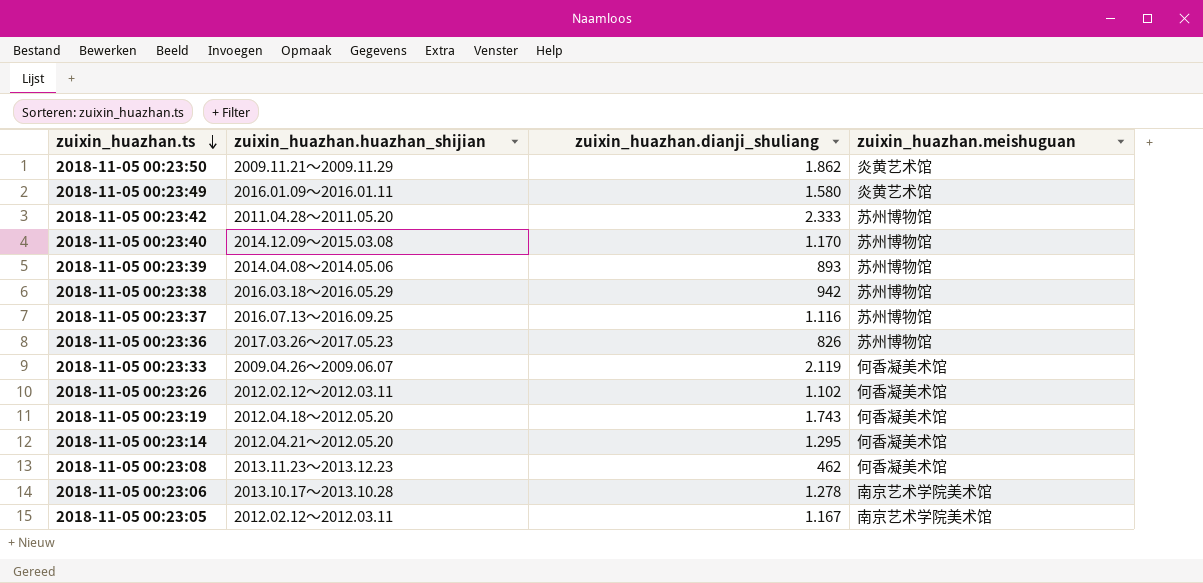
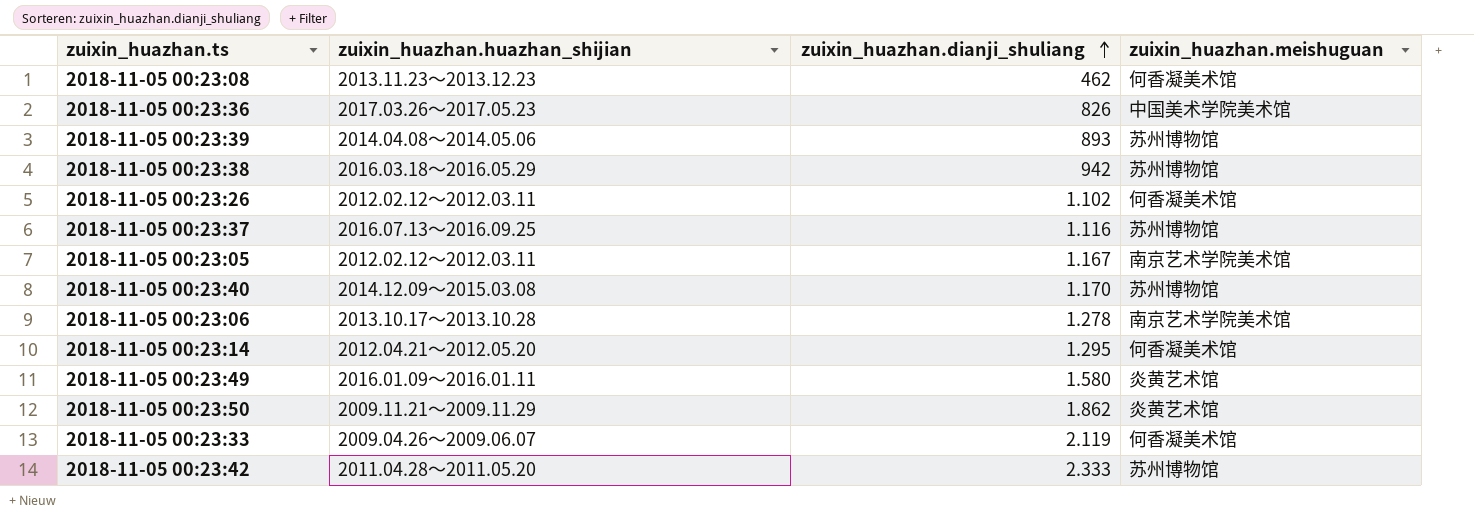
row order: zuixin_huazhan.ts descending -> zuixin_huazhan.dianji_shuliang ascending
row 2018-11-05 00:23:19: 2012.04.18～2012.05.20 | 1.743 | 何香凝美术馆 -> none
2018-11-05 00:23:36 | zuixin_huazhan.meishuguan: 苏州博物馆 -> 中国美术学院美术馆

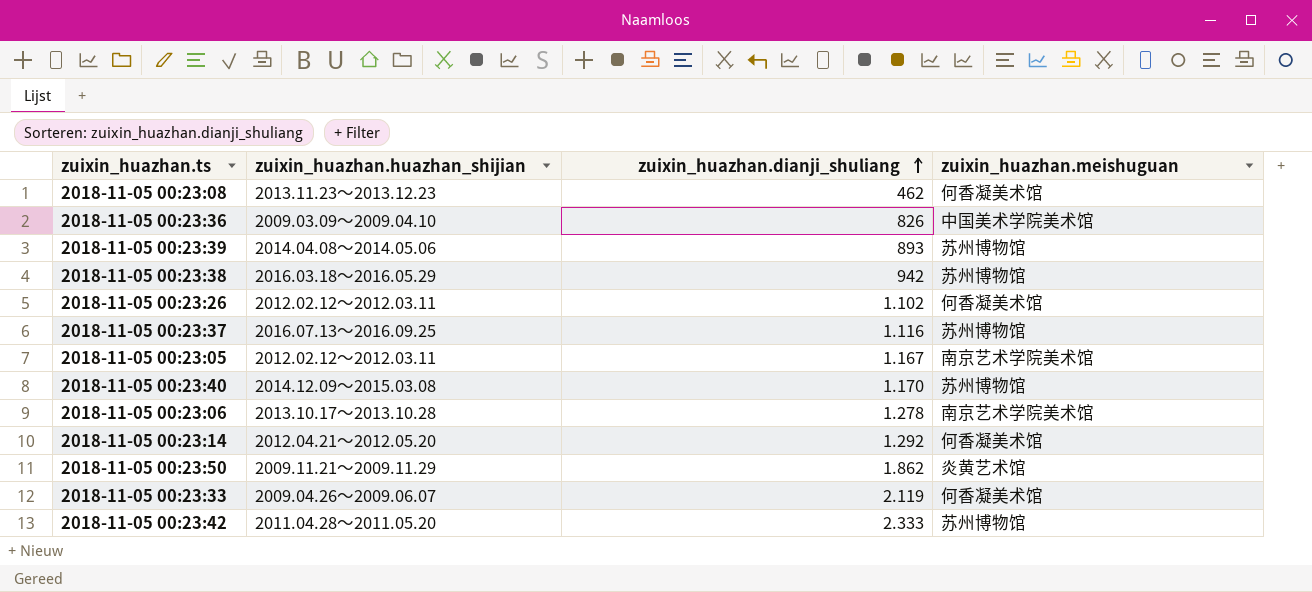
row 2018-11-05 00:23:49: 2016.01.09～2016.01.11 | 1.580 | 炎黄艺术馆 -> none
2018-11-05 00:23:36 | zuixin_huazhan.huazhan_shijian: 2017.03.26～2017.05.23 -> 2009.03.09～2009.04.10
2018-11-05 00:23:14 | zuixin_huazhan.dianji_shuliang: 1.295 -> 1.292

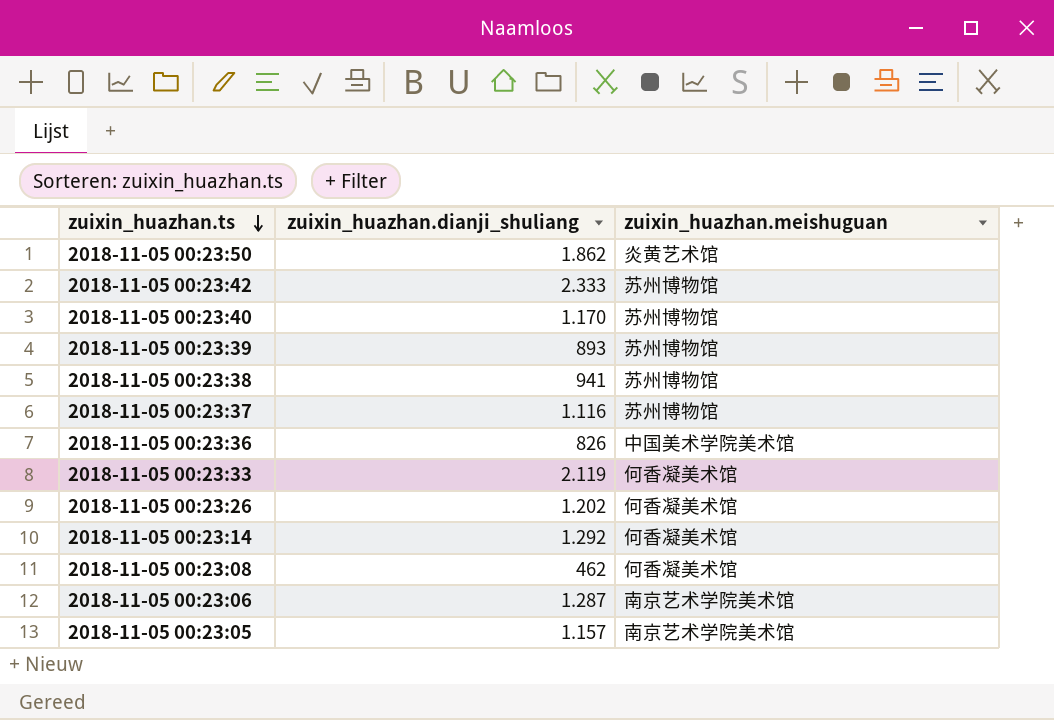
row order: zuixin_huazhan.dianji_shuliang ascending -> zuixin_huazhan.ts descending
column zuixin_huazhan.huazhan_shijian | position: 2 -> none
2018-11-05 00:23:38 | zuixin_huazhan.dianji_shuliang: 942 -> 941
2018-11-05 00:23:26 | zuixin_huazhan.dianji_shuliang: 1.102 -> 1.202
2018-11-05 00:23:06 | zuixin_huazhan.dianji_shuliang: 1.278 -> 1.287
2018-11-05 00:23:05 | zuixin_huazhan.dianji_shuliang: 1.167 -> 1.157

